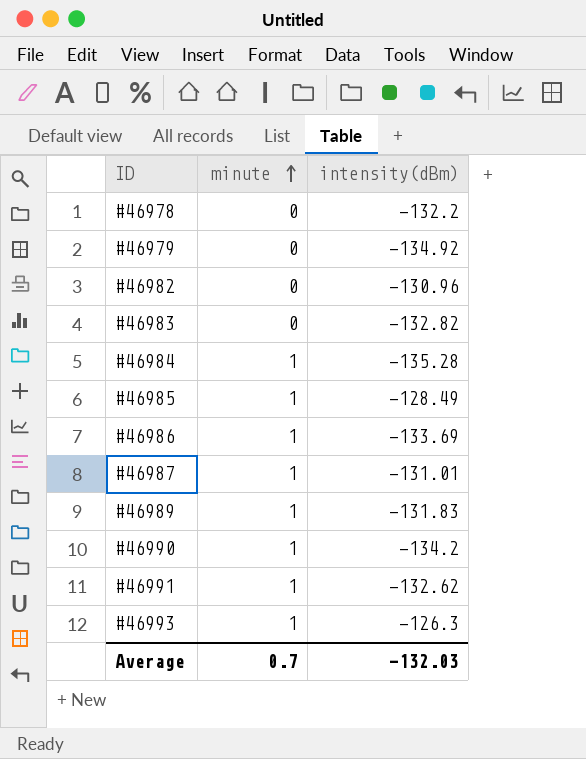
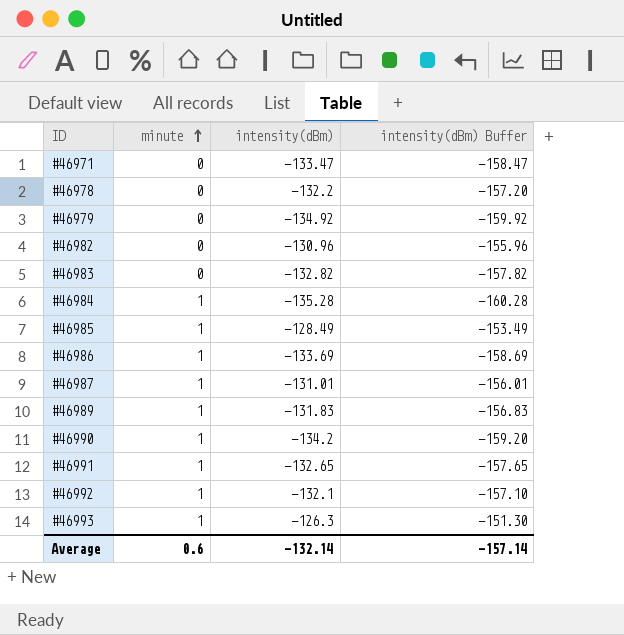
column intensity(dBm) Buffer | formula: none -> [intensity(dBm)] - 25
row #46971: none -> 0 | -133.47 | -158.47
#46991 | intensity(dBm): -132.62 -> -132.65
row #46992: none -> 1 | -132.1 | -157.10
Average | minute: 0.7 -> 0.6
Average | intensity(dBm): -132.03 -> -132.14

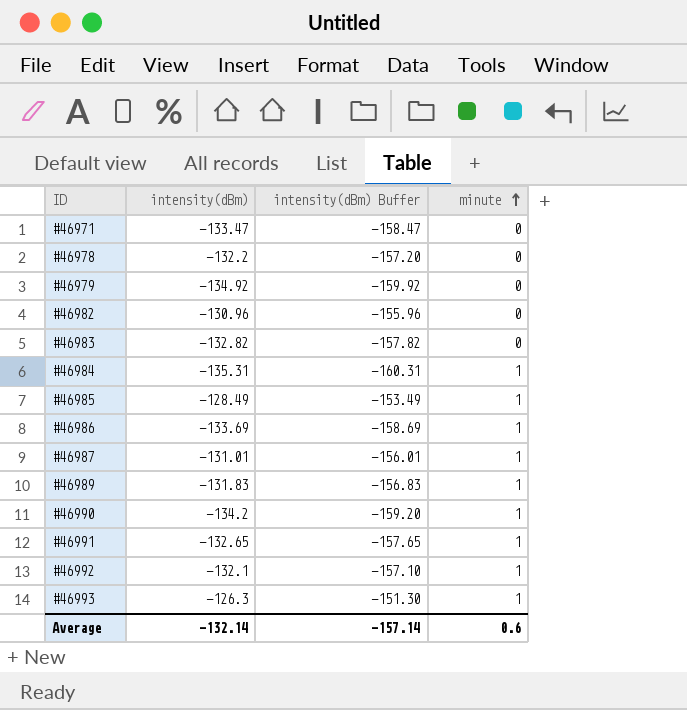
column minute | position: 2 -> 4
#46984 | intensity(dBm): -135.28 -> -135.31
#46984 | intensity(dBm) Buffer: -160.28 -> -160.31

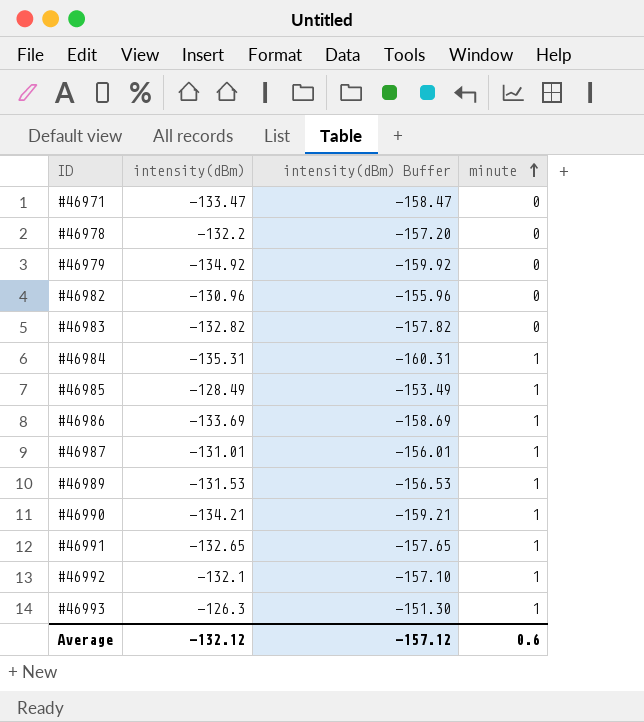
#46989 | intensity(dBm): -131.83 -> -131.53
#46989 | intensity(dBm) Buffer: -156.83 -> -156.53
#46990 | intensity(dBm): -134.2 -> -134.21
#46990 | intensity(dBm) Buffer: -159.20 -> -159.21
Average | intensity(dBm): -132.14 -> -132.12
Average | intensity(dBm) Buffer: -157.14 -> -157.12

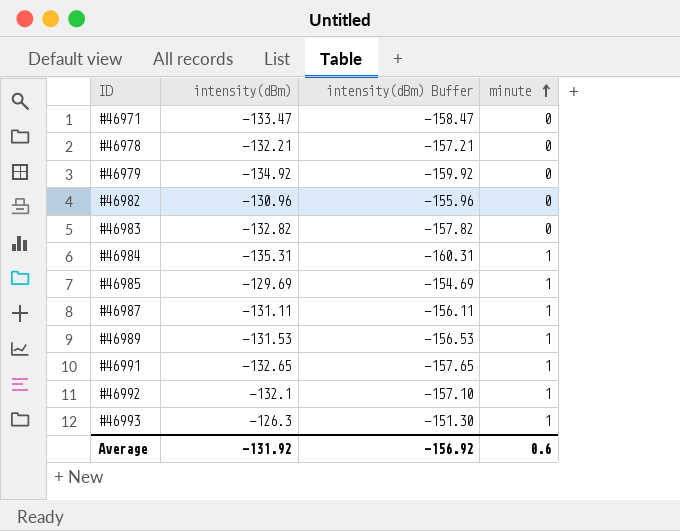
row #46986: -133.69 | -158.69 | 1 -> none
row #46990: -134.21 | -159.21 | 1 -> none
#46978 | intensity(dBm): -132.2 -> -132.21
#46978 | intensity(dBm) Buffer: -157.20 -> -157.21
#46985 | intensity(dBm): -128.49 -> -129.69
#46985 | intensity(dBm) Buffer: -153.49 -> -154.69
#46987 | intensity(dBm): -131.01 -> -131.11
#46987 | intensity(dBm) Buffer: -156.01 -> -156.11
Average | intensity(dBm): -132.12 -> -131.92
Average | intensity(dBm) Buffer: -157.12 -> -156.92

